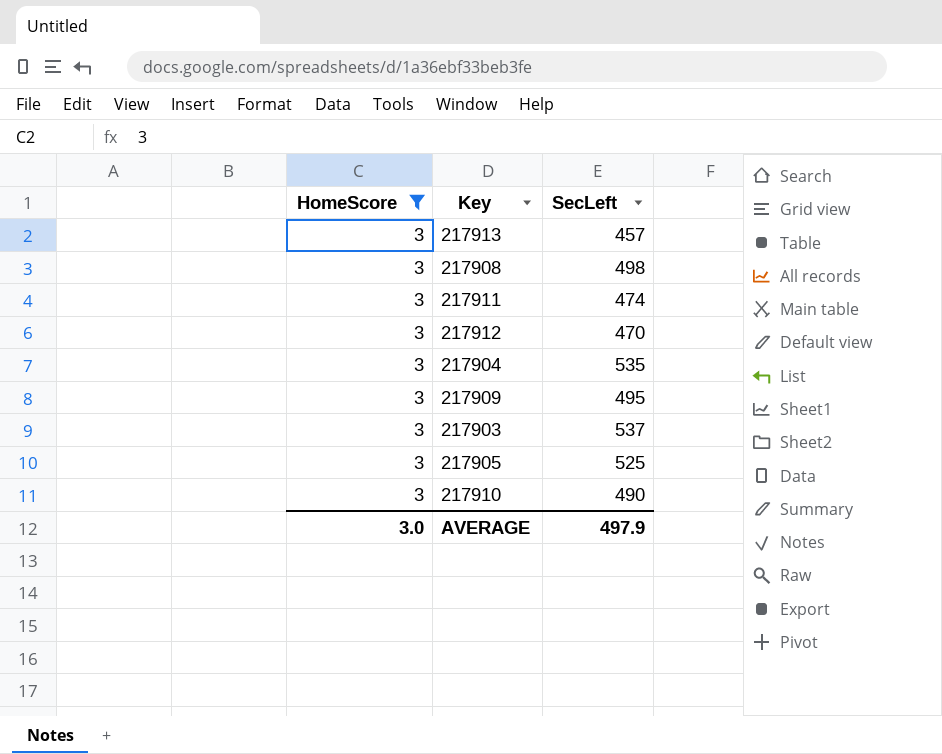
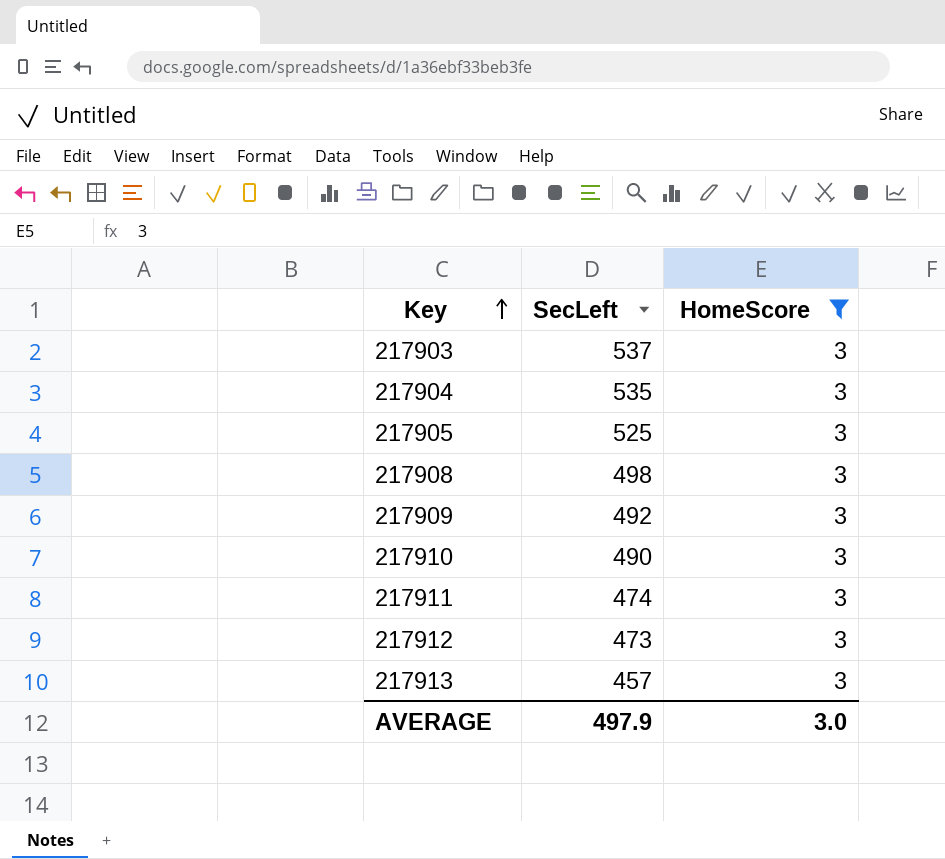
row order: none -> Key ascending
column HomeScore | position: 1 -> 3
217909 | SecLeft: 495 -> 492
217912 | SecLeft: 470 -> 473

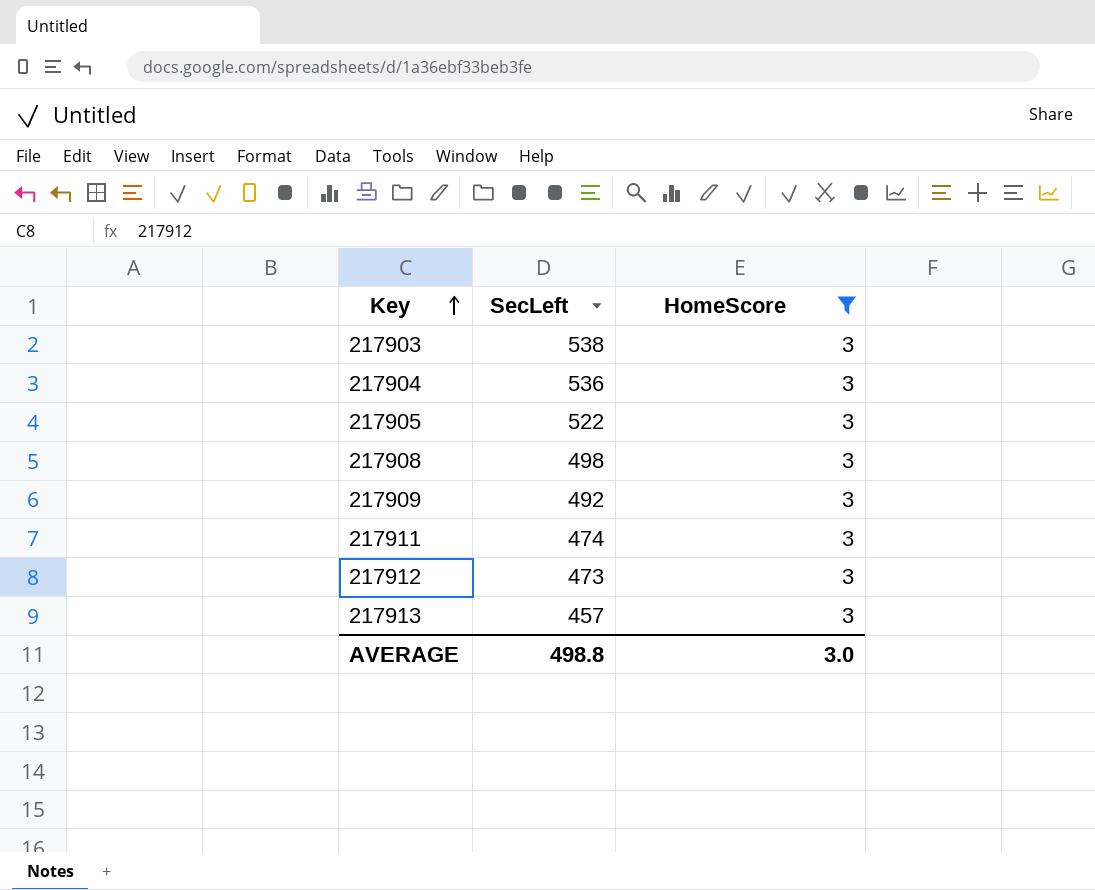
row 217910: 490 | 3 -> none
217903 | SecLeft: 537 -> 538
217904 | SecLeft: 535 -> 536
217905 | SecLeft: 525 -> 522
AVERAGE | SecLeft: 497.9 -> 498.8

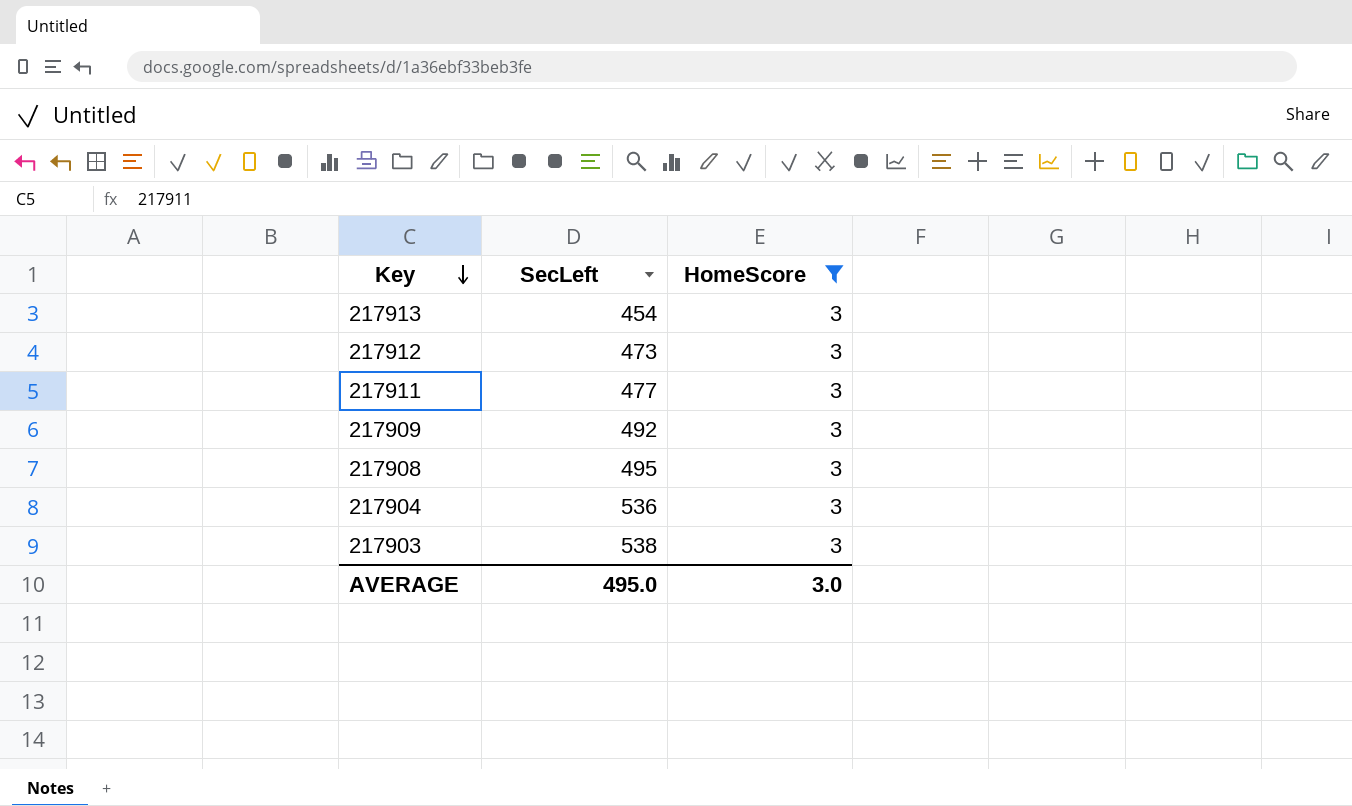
row order: Key ascending -> Key descending
row 217905: 522 | 3 -> none
217913 | SecLeft: 457 -> 454
217911 | SecLeft: 474 -> 477
217908 | SecLeft: 498 -> 495
AVERAGE | SecLeft: 498.8 -> 495.0

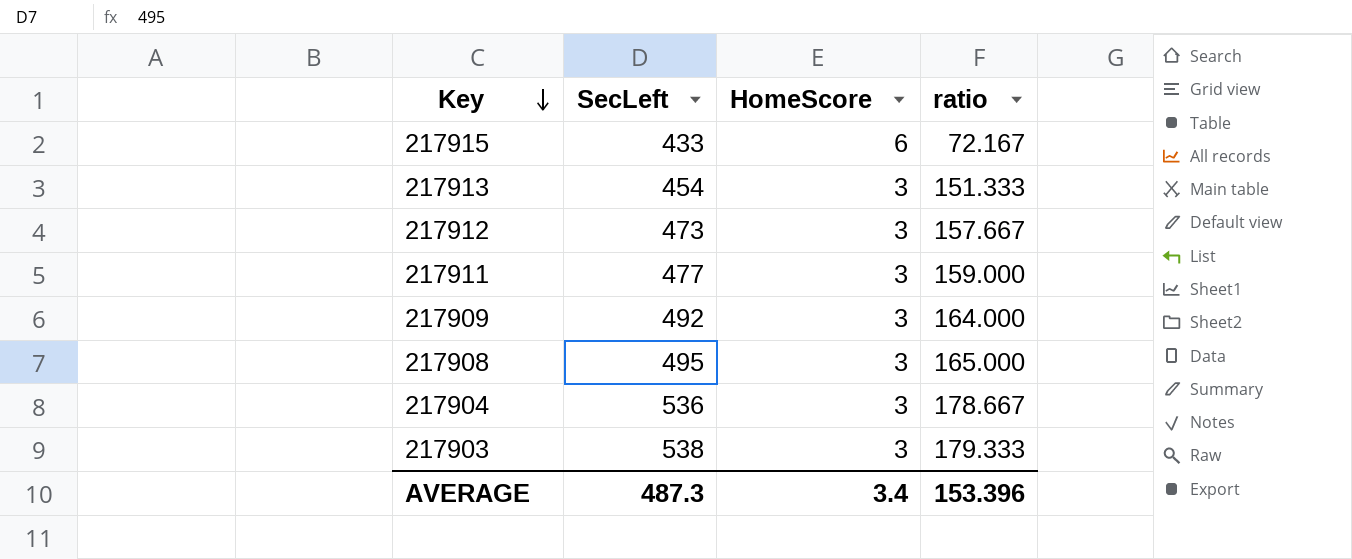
filter: HomeScore = 3 -> none
column ratio | formula: none -> [SecLeft] / [HomeScore]
AVERAGE | SecLeft: 495.0 -> 487.3
AVERAGE | HomeScore: 3.0 -> 3.4

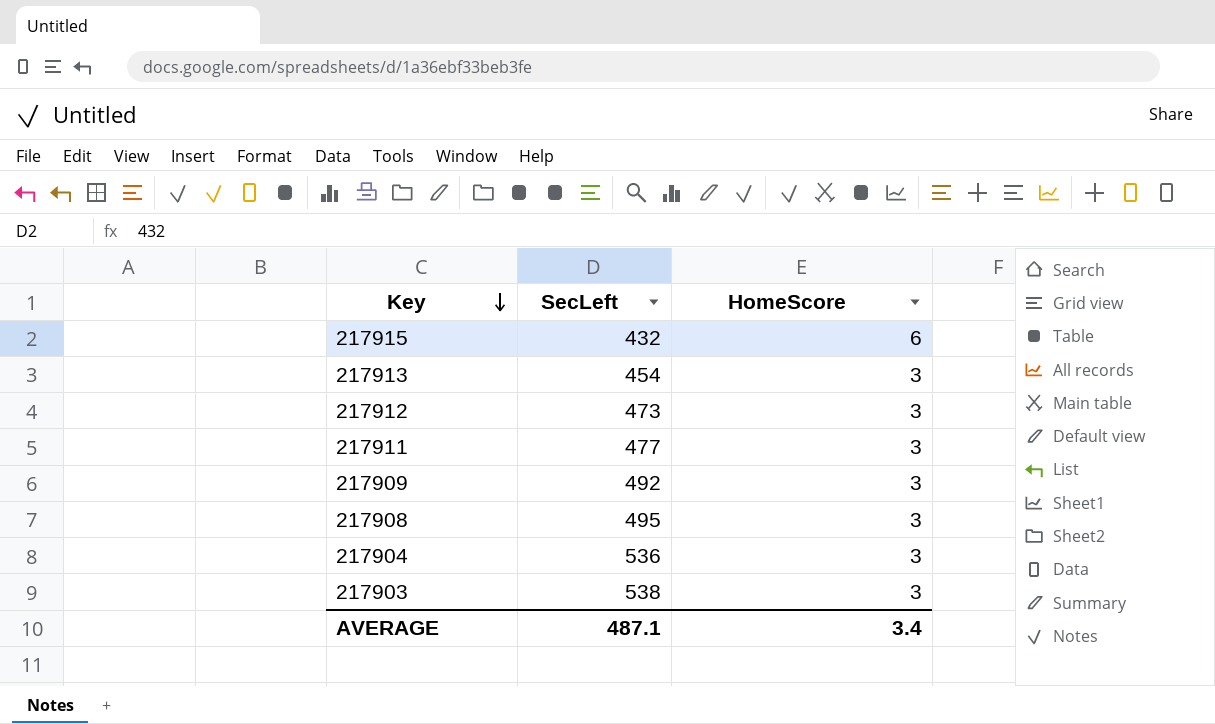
column ratio | formula: [SecLeft] / [HomeScore] -> none
217915 | SecLeft: 433 -> 432
AVERAGE | SecLeft: 487.3 -> 487.1

